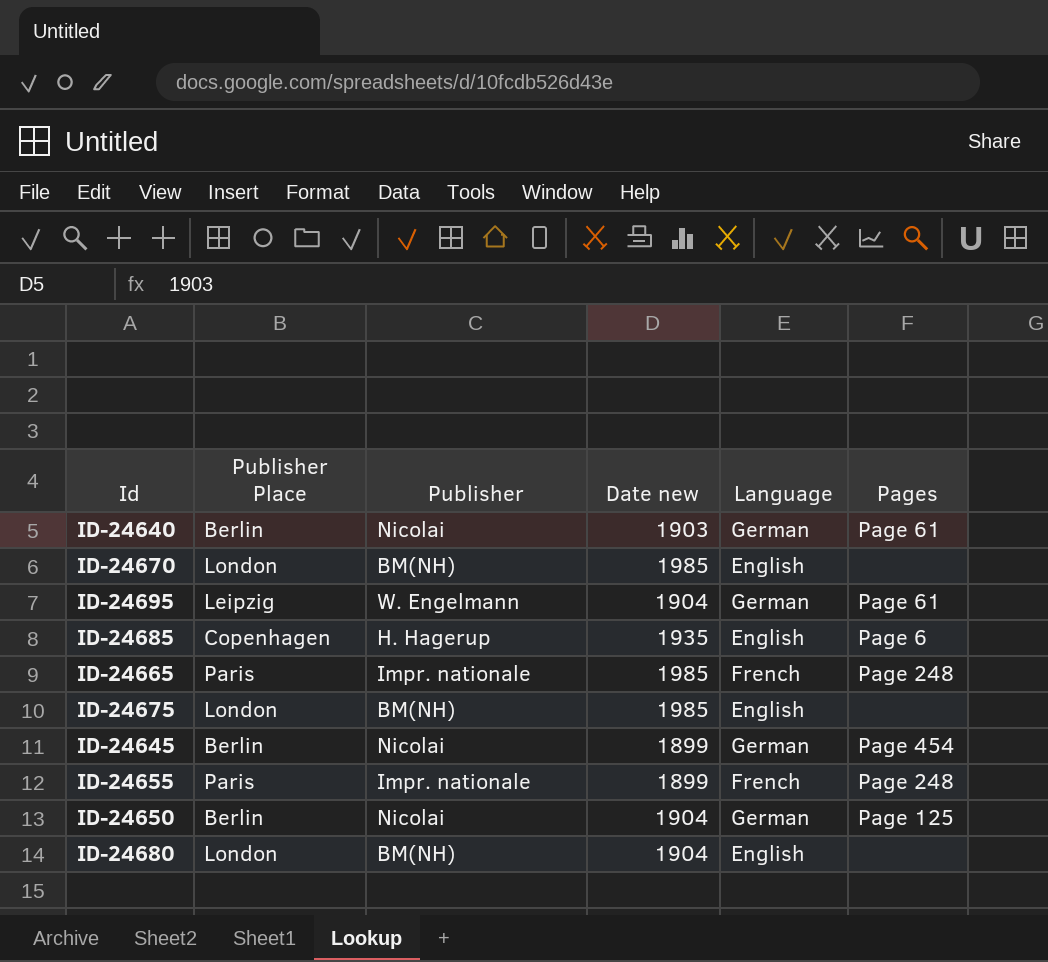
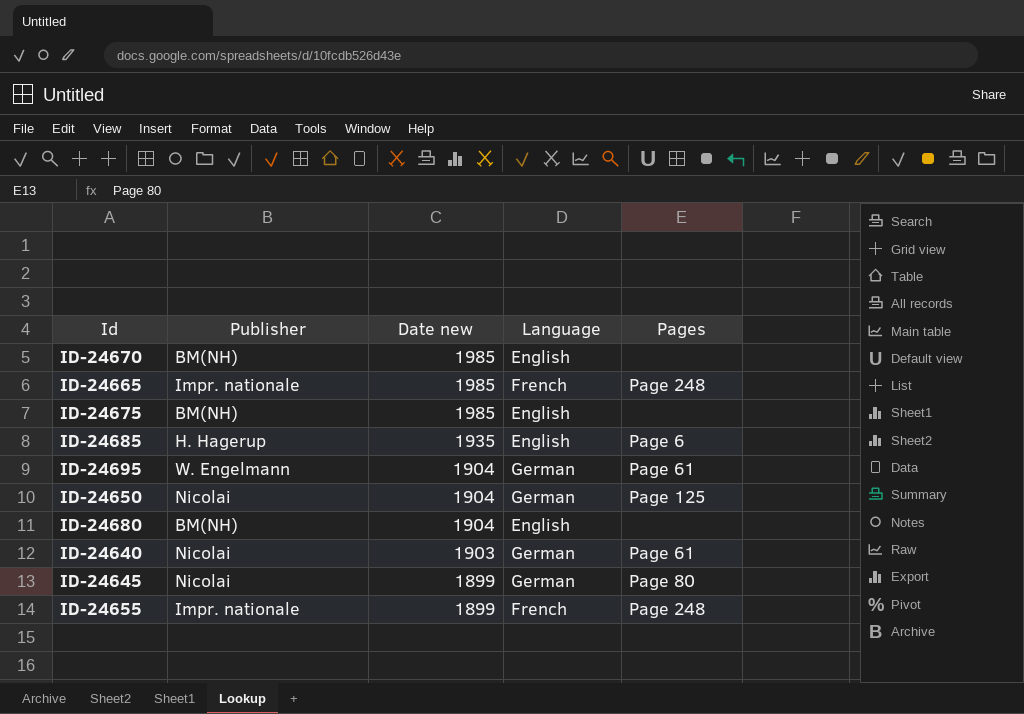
row order: none -> Date new descending
column Publisher Place | position: 2 -> none
ID-24645 | Pages: Page 454 -> Page 80

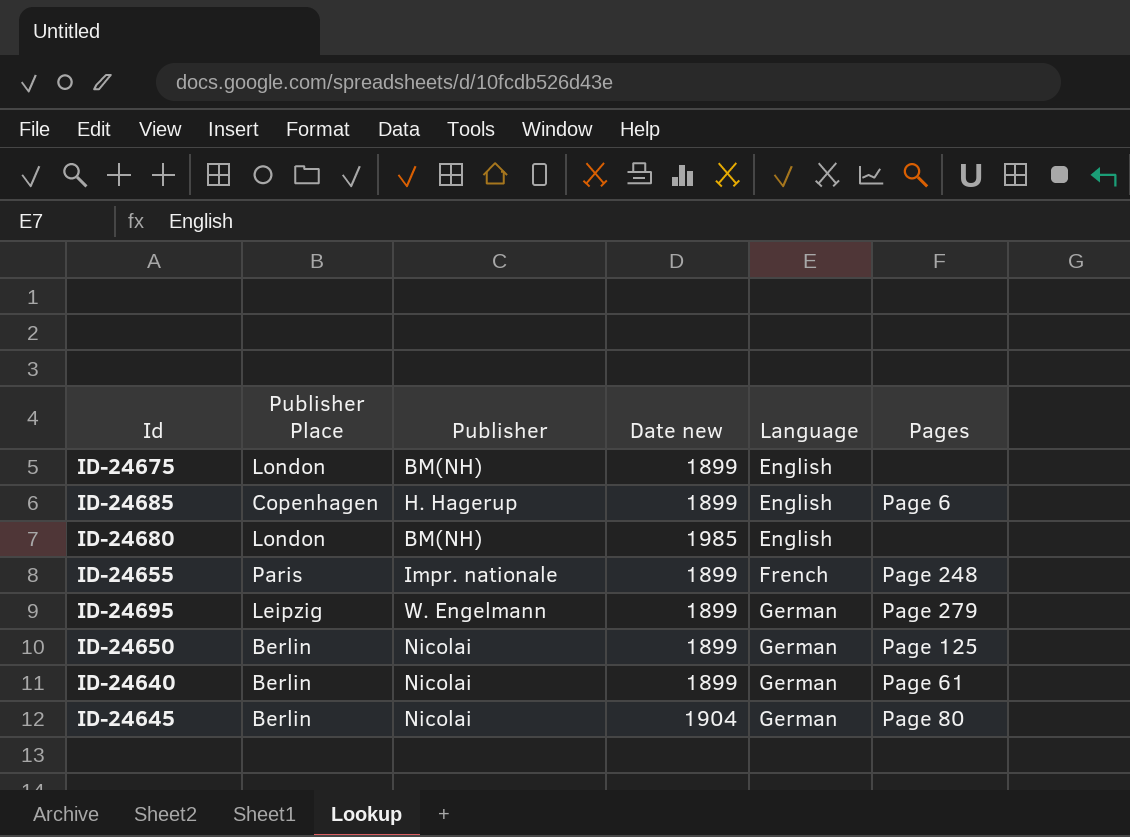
row order: Date new descending -> Language ascending
column Publisher Place | position: none -> 2
row ID-24670: BM(NH) | 1985 | English | none -> none
row ID-24665: Impr. nationale | 1985 | French | Page 248 -> none
ID-24675 | Date new: 1985 -> 1899
ID-24685 | Date new: 1935 -> 1899
ID-24680 | Date new: 1904 -> 1985
ID-24695 | Date new: 1904 -> 1899
ID-24695 | Pages: Page 61 -> Page 279
ID-24650 | Date new: 1904 -> 1899
ID-24640 | Date new: 1903 -> 1899
ID-24645 | Date new: 1899 -> 1904

